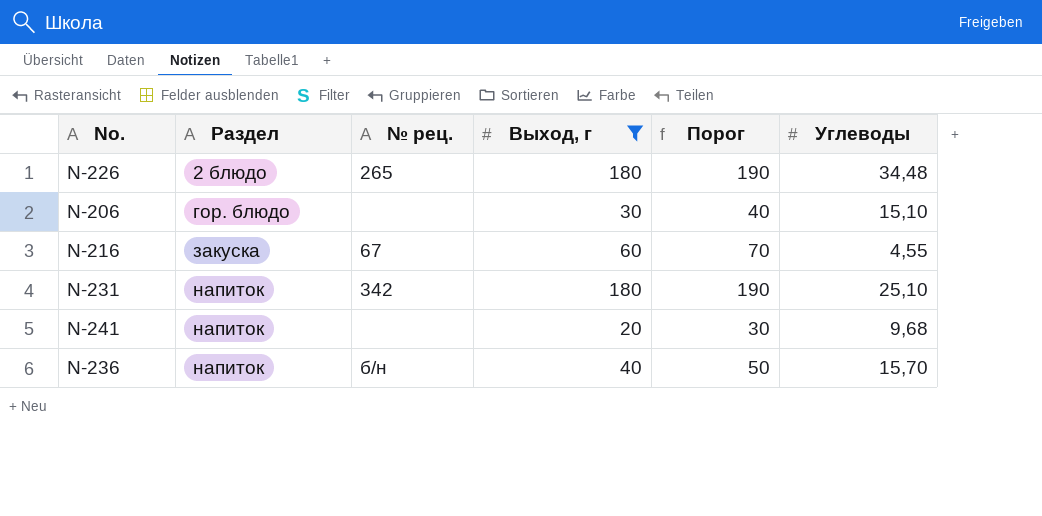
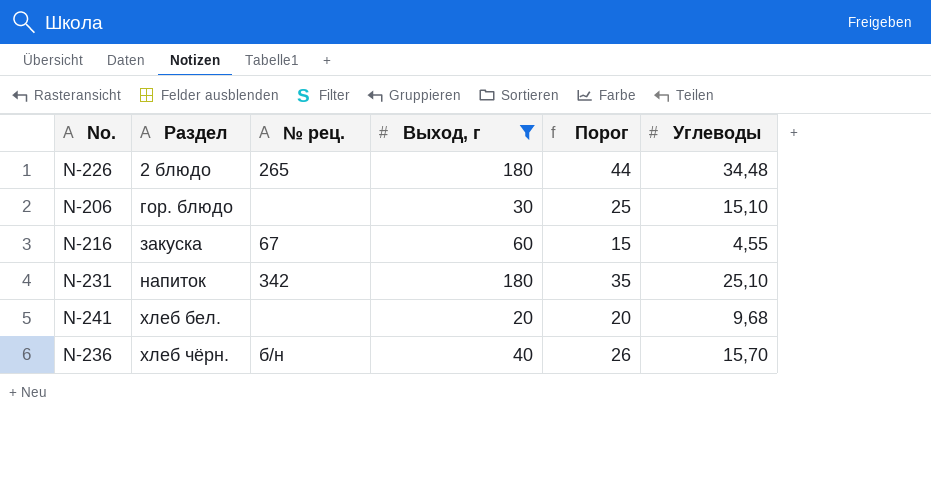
column Порог | formula: [Выход, г] + 10 -> [Углеводы] + 10
N-241 | Раздел: напиток -> хлеб бел.
N-236 | Раздел: напиток -> хлеб чёрн.

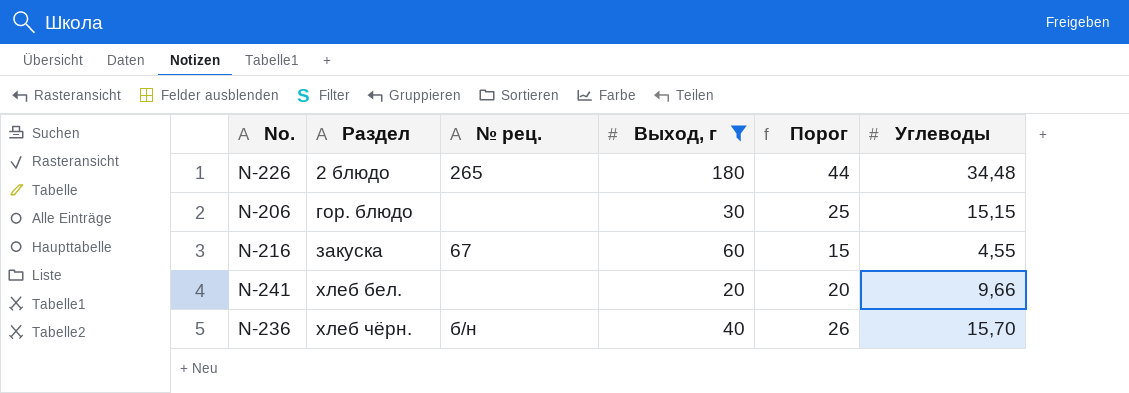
row N-231: напиток | 342 | 180 | 35 | 25,10 -> none
N-206 | Углеводы: 15,10 -> 15,15
N-241 | Углеводы: 9,68 -> 9,66

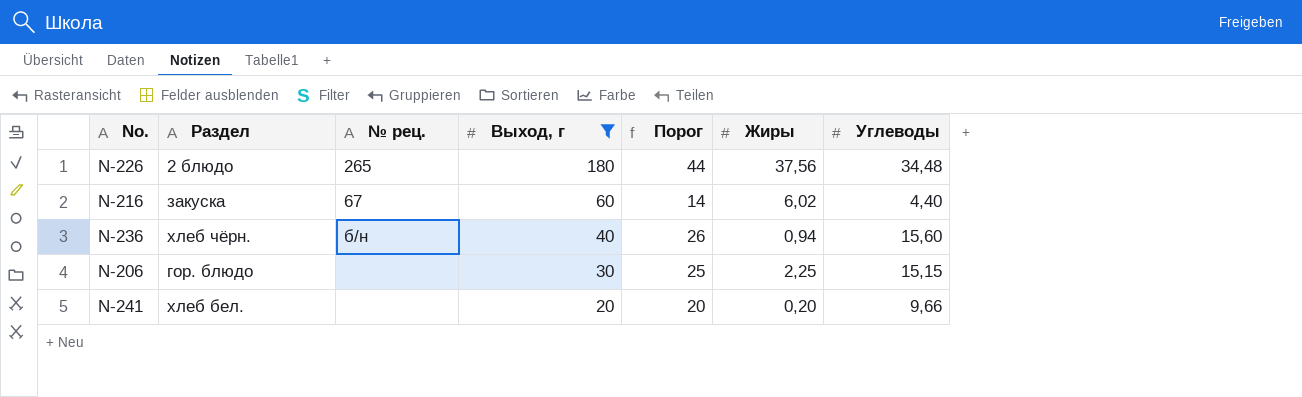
row order: Раздел ascending -> Выход, г descending
column Жиры | position: none -> 6
N-216 | Порог: 15 -> 14
N-216 | Углеводы: 4,55 -> 4,40
N-236 | Углеводы: 15,70 -> 15,60

